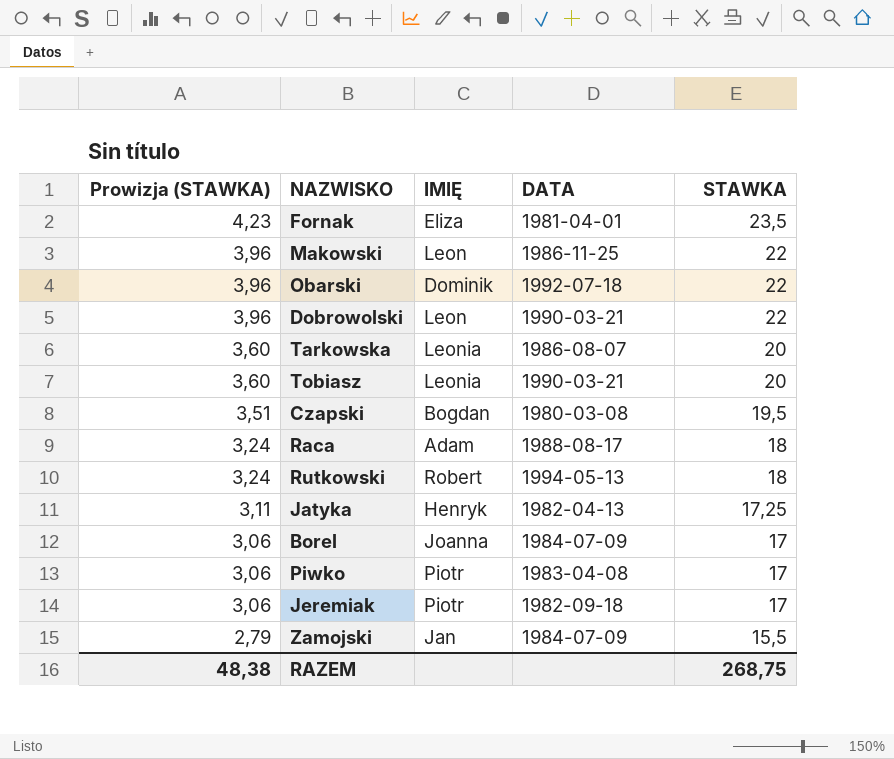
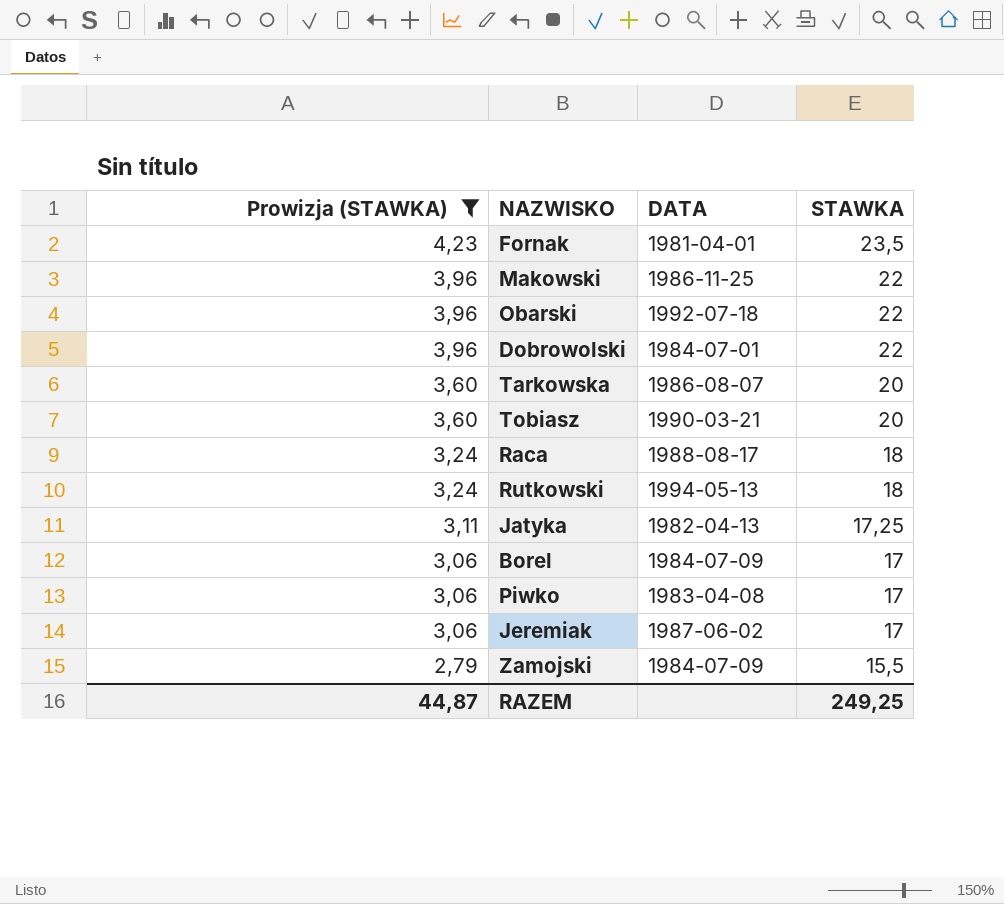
filter: none -> Prowizja (STAWKA) != 3,51
column IMIĘ | position: 3 -> none
Dobrowolski | DATA: 1990-03-21 -> 1984-07-01
Jeremiak | DATA: 1982-09-18 -> 1987-06-02
RAZEM | Prowizja (STAWKA): 48,38 -> 44,87
RAZEM | STAWKA: 268,75 -> 249,25

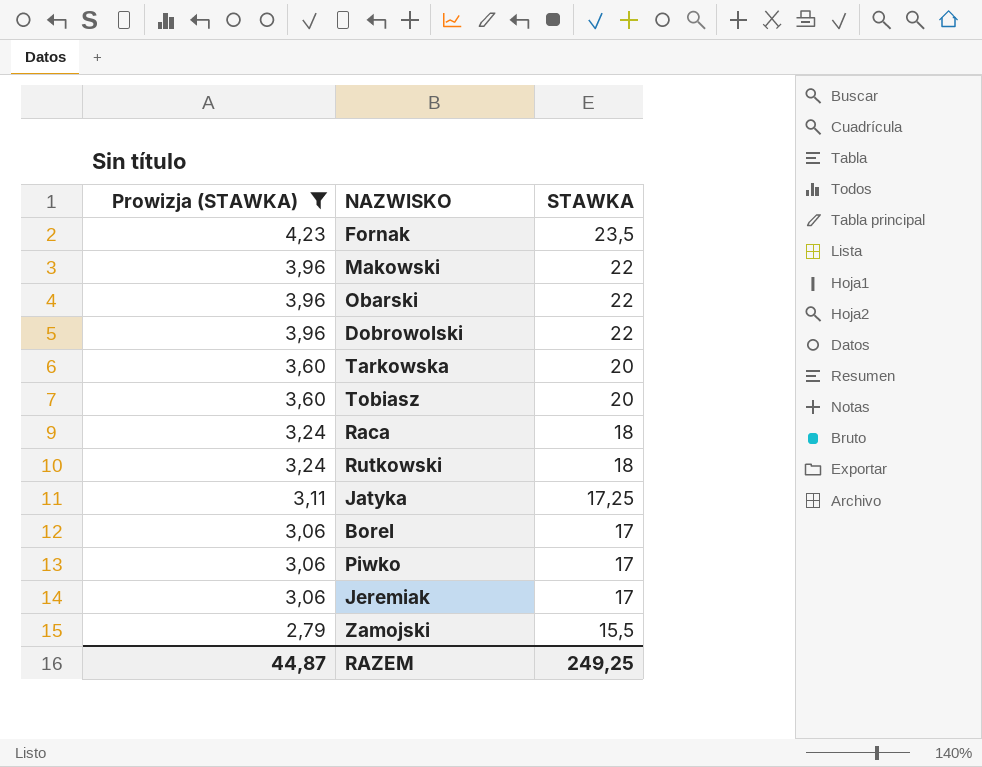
column DATA | position: 3 -> none

